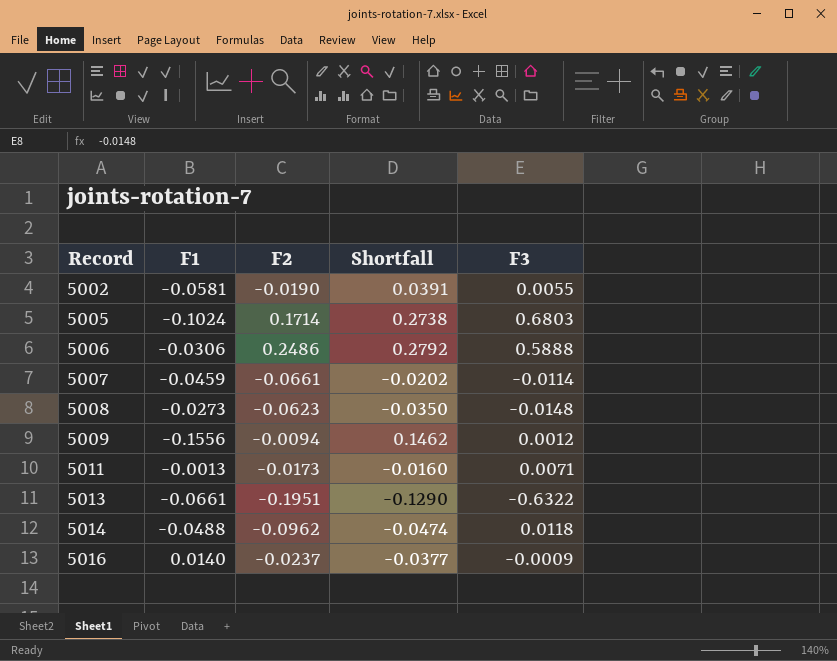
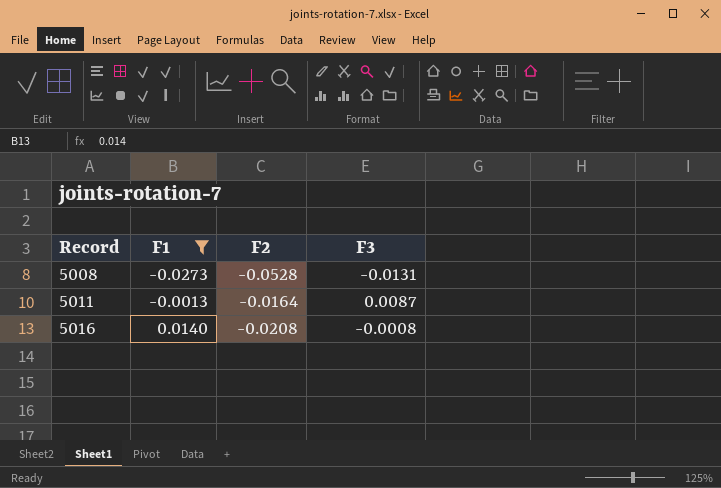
filter: none -> F1 >= -0.0273
column Shortfall | formula: [F2] - [F1] -> none
5008 | F2: -0.0623 -> -0.0528
5008 | F3: -0.0148 -> -0.0131
5011 | F2: -0.0173 -> -0.0164
5011 | F3: 0.0071 -> 0.0087
5016 | F2: -0.0237 -> -0.0208
5016 | F3: -0.0009 -> -0.0008

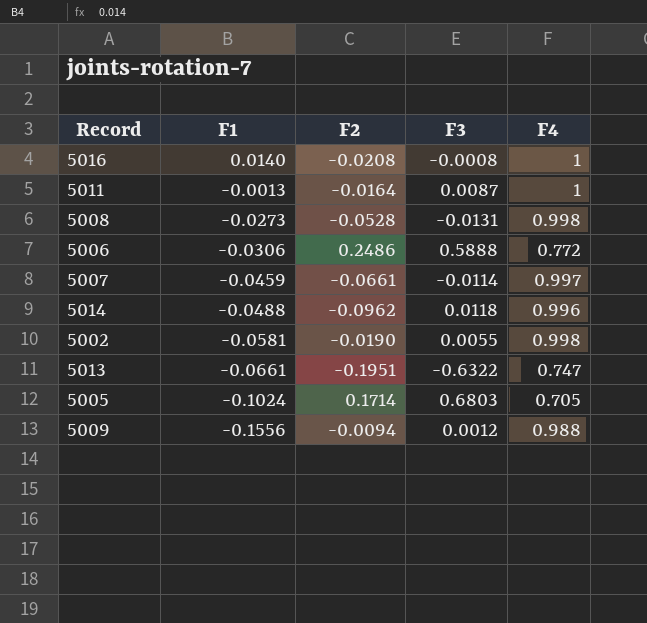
filter: F1 >= -0.0273 -> none
row order: Record ascending -> F1 descending
column F4 | position: none -> 5

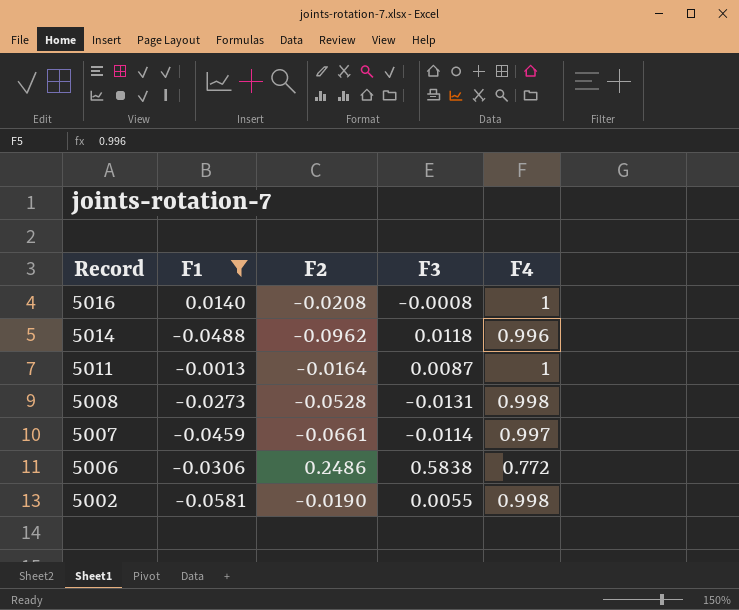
filter: none -> F1 >= -0.0581
row order: F1 descending -> Record descending
5006 | F3: 0.5888 -> 0.5838

